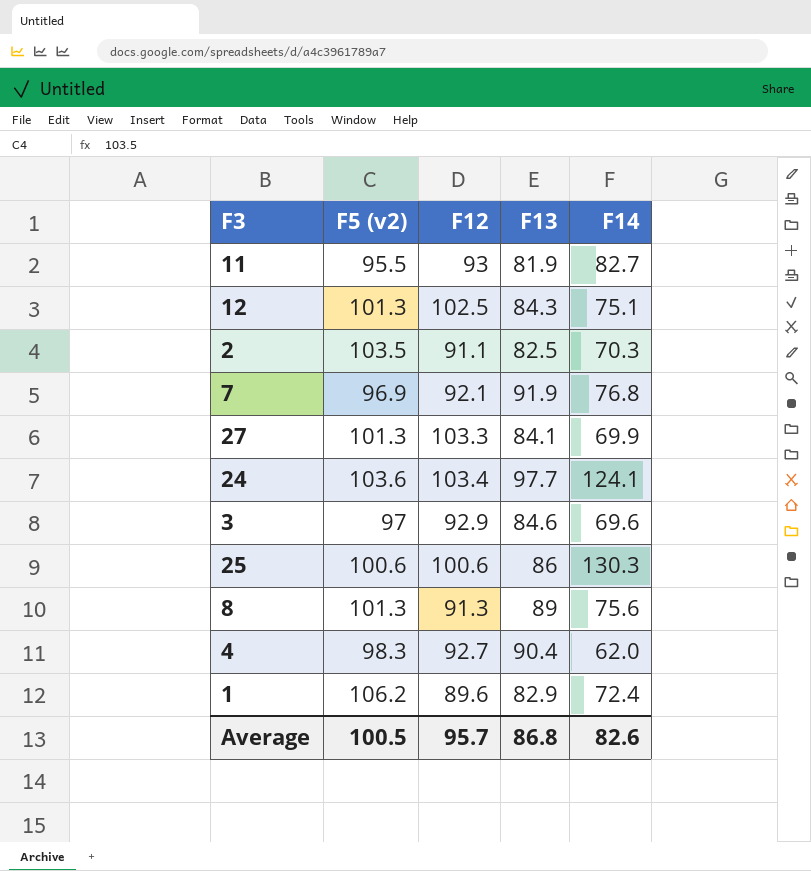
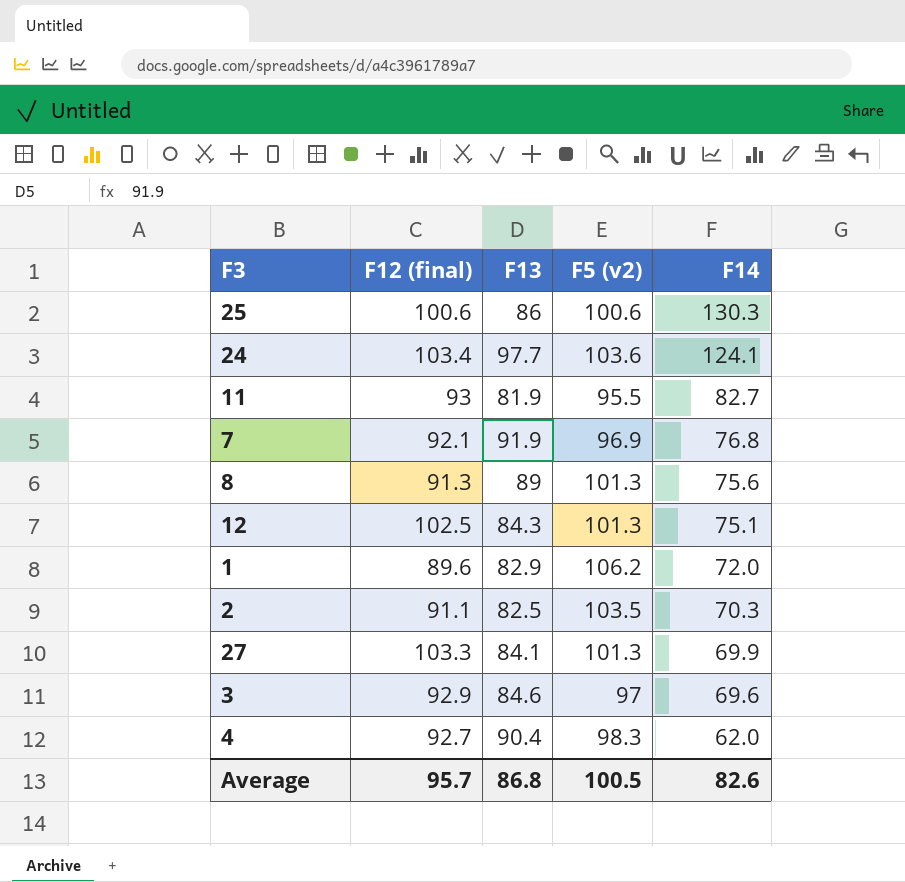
row order: none -> F14 descending
column name: F12 -> F12 (final)
column F5 (v2) | position: 2 -> 4
1 | F14: 72.4 -> 72.0

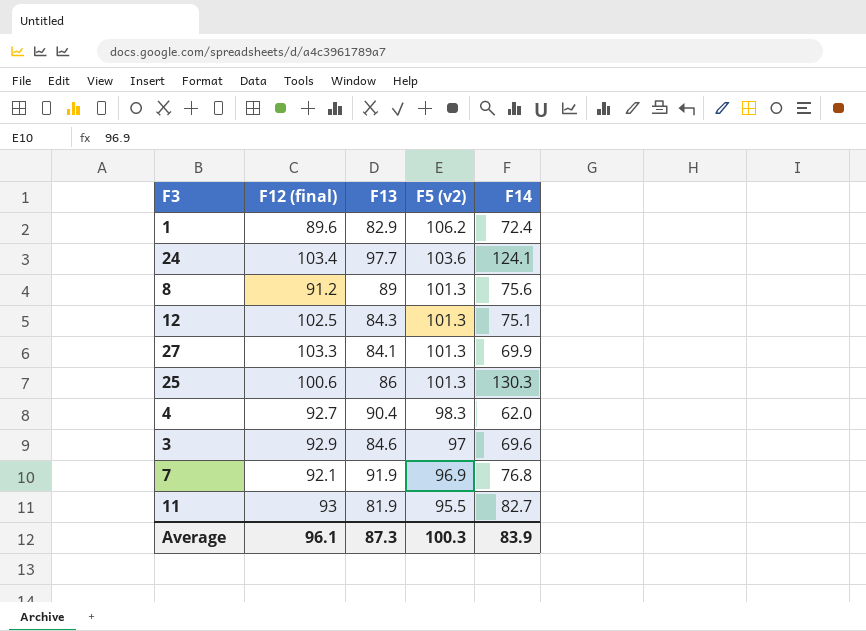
row order: F14 descending -> F5 (v2) descending
row 2: 91.1 | 82.5 | 103.5 | 70.3 -> none
1 | F14: 72.0 -> 72.4
8 | F12 (final): 91.3 -> 91.2
25 | F5 (v2): 100.6 -> 101.3
Average | F12 (final): 95.7 -> 96.1
Average | F13: 86.8 -> 87.3
Average | F5 (v2): 100.5 -> 100.3
Average | F14: 82.6 -> 83.9

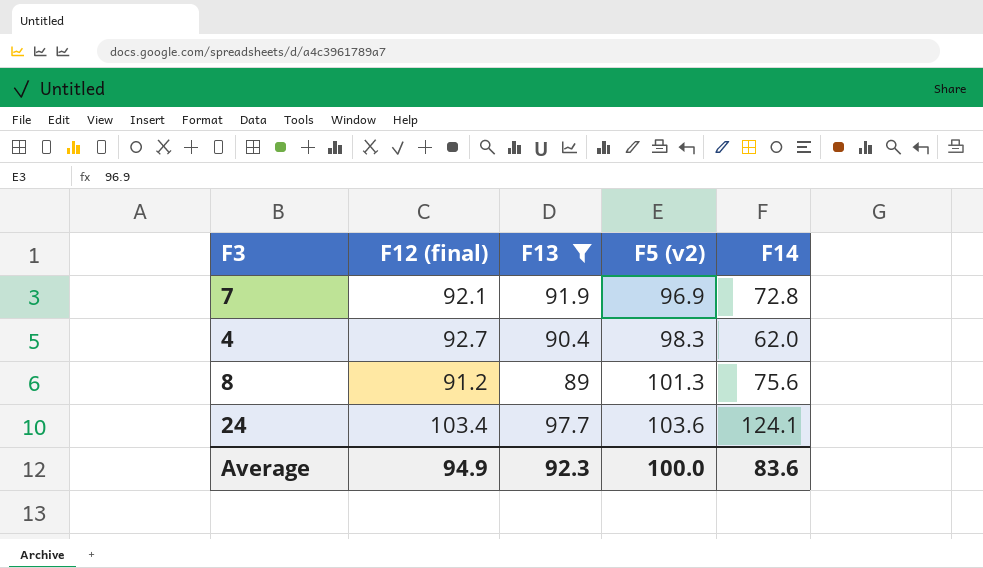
filter: none -> F13 >= 89
row order: F5 (v2) descending -> F5 (v2) ascending
7 | F14: 76.8 -> 72.8
Average | F12 (final): 96.1 -> 94.9
Average | F13: 87.3 -> 92.3
Average | F5 (v2): 100.3 -> 100.0
Average | F14: 83.9 -> 83.6

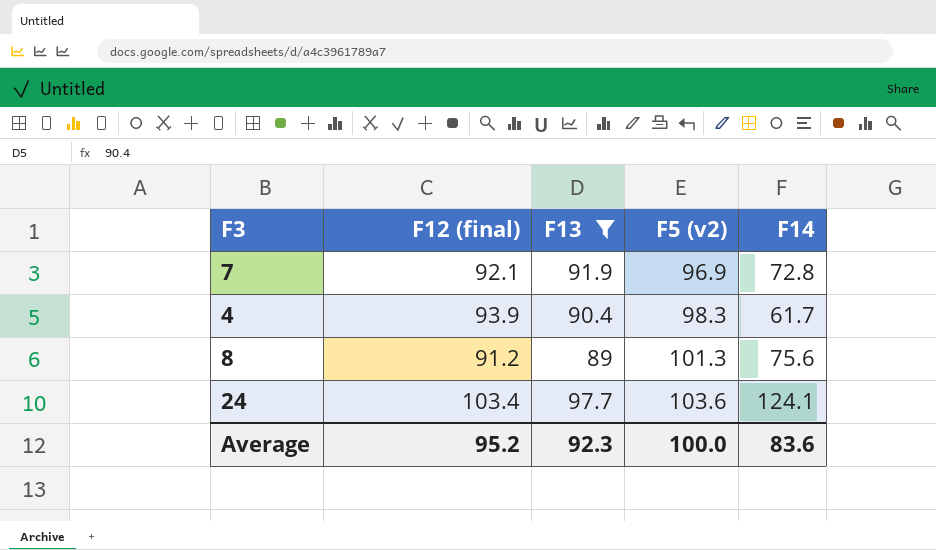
4 | F12 (final): 92.7 -> 93.9
4 | F14: 62.0 -> 61.7
Average | F12 (final): 94.9 -> 95.2

